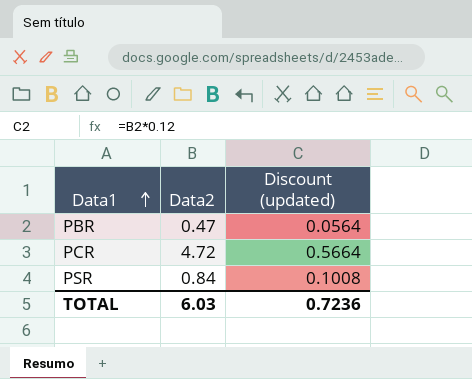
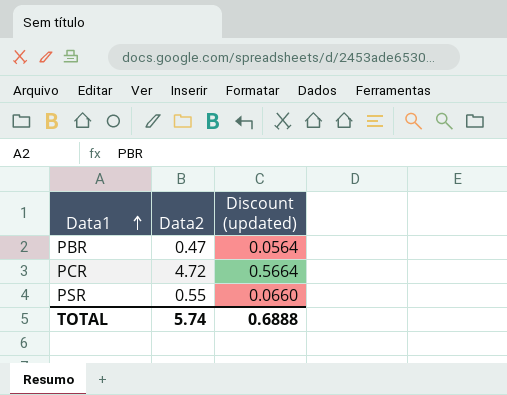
PSR | Data2: 0.84 -> 0.55
PSR | Discount (updated): 0.1008 -> 0.0660
TOTAL | Data2: 6.03 -> 5.74
TOTAL | Discount (updated): 0.7236 -> 0.6888

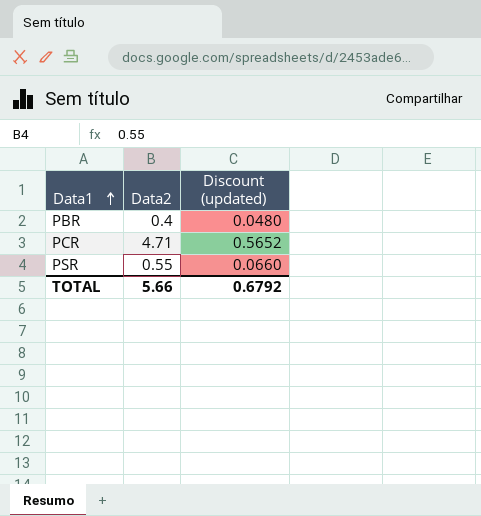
PBR | Data2: 0.47 -> 0.4
PBR | Discount (updated): 0.0564 -> 0.0480
PCR | Data2: 4.72 -> 4.71
PCR | Discount (updated): 0.5664 -> 0.5652
TOTAL | Data2: 5.74 -> 5.66
TOTAL | Discount (updated): 0.6888 -> 0.6792

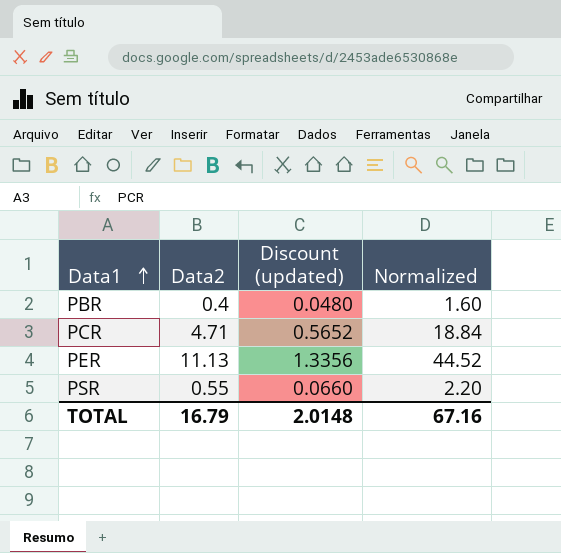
column Normalized | formula: none -> [Data2] * 4
row PER: none -> 11.13 | 1.3356 | 44.52
TOTAL | Data2: 5.66 -> 16.79
TOTAL | Discount (updated): 0.6792 -> 2.0148

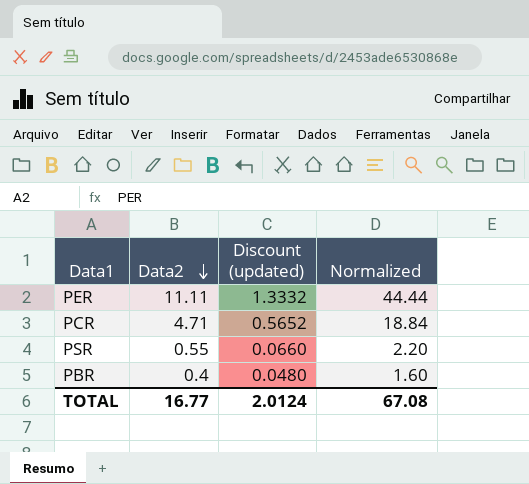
row order: Data1 ascending -> Data2 descending
PER | Data2: 11.13 -> 11.11
PER | Discount (updated): 1.3356 -> 1.3332
PER | Normalized: 44.52 -> 44.44
TOTAL | Data2: 16.79 -> 16.77
TOTAL | Discount (updated): 2.0148 -> 2.0124
TOTAL | Normalized: 67.16 -> 67.08

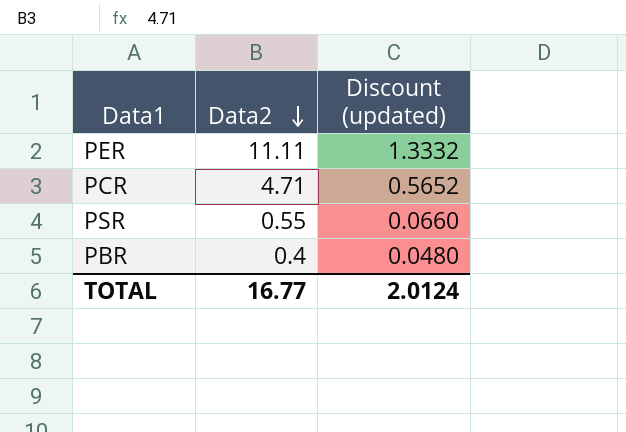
column Normalized | formula: [Data2] * 4 -> none

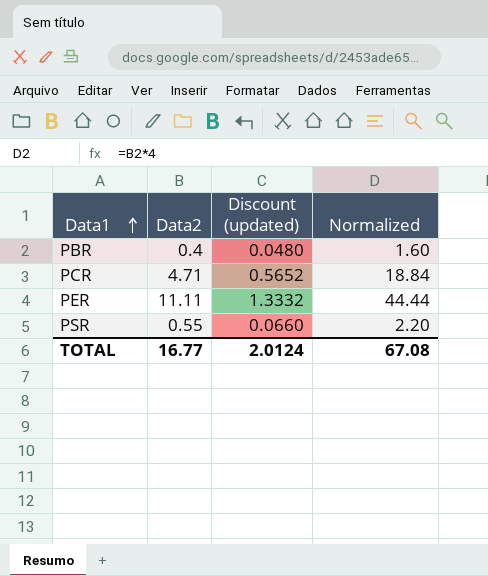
row order: Data2 descending -> Data1 ascending
column Normalized | formula: none -> [Data2] * 4

